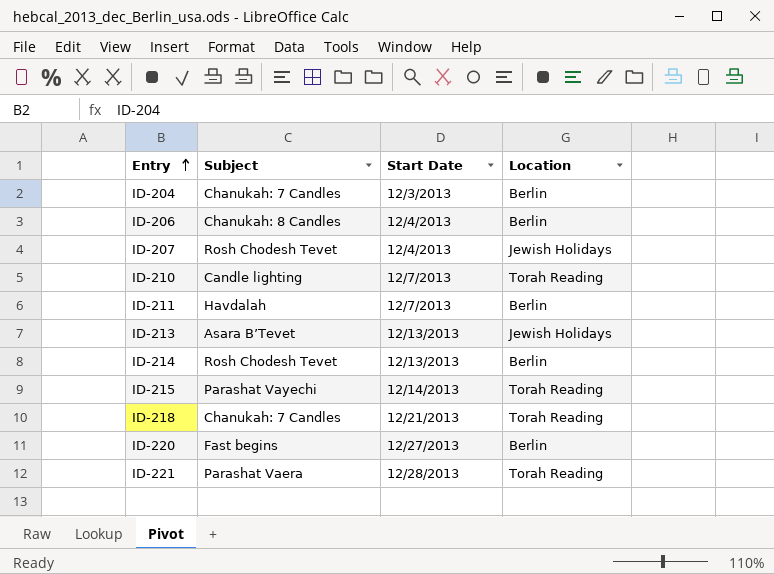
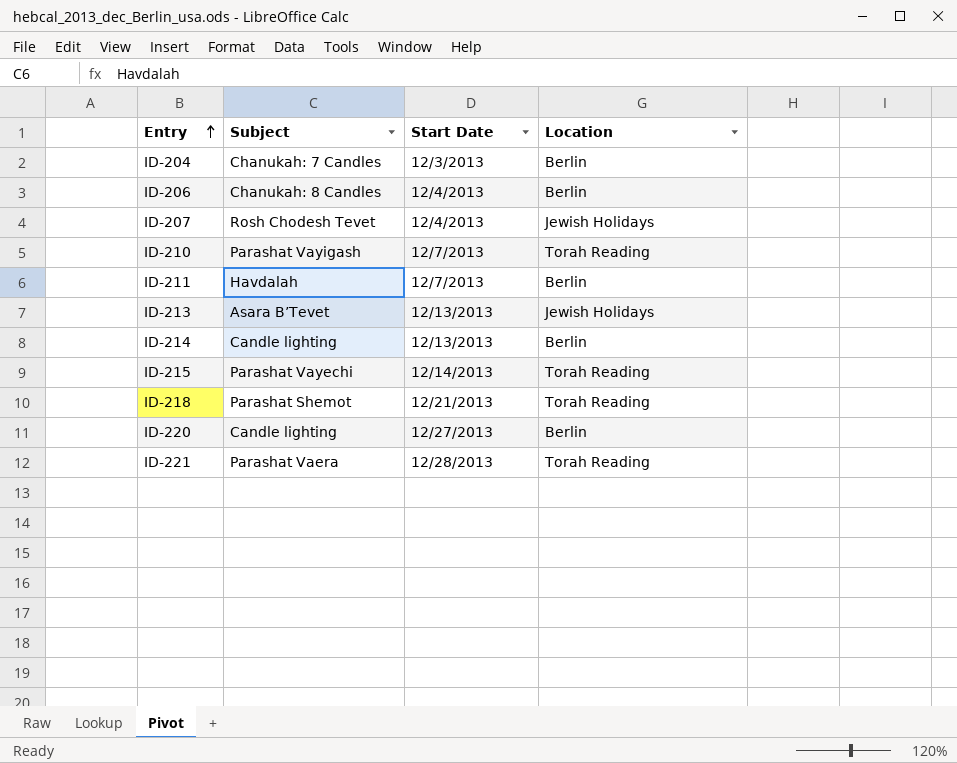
ID-210 | Subject: Candle lighting -> Parashat Vayigash
ID-214 | Subject: Rosh Chodesh Tevet -> Candle lighting
ID-218 | Subject: Chanukah: 7 Candles -> Parashat Shemot
ID-220 | Subject: Fast begins -> Candle lighting

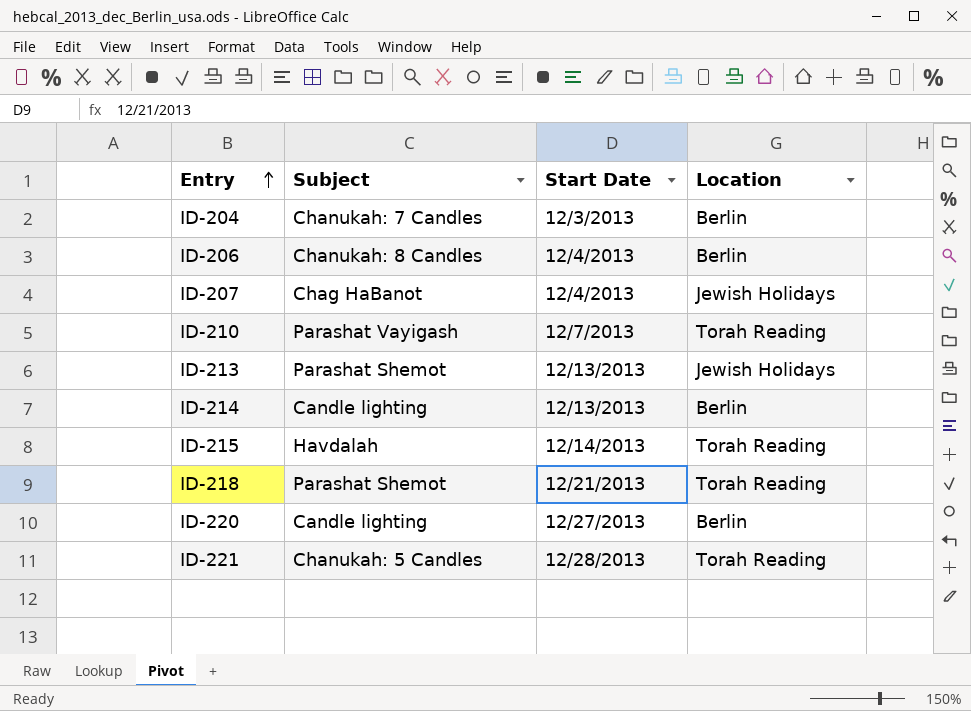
row ID-211: Havdalah | 12/7/2013 | Berlin -> none
ID-207 | Subject: Rosh Chodesh Tevet -> Chag HaBanot
ID-213 | Subject: Asara B’Tevet -> Parashat Shemot
ID-215 | Subject: Parashat Vayechi -> Havdalah
ID-221 | Subject: Parashat Vaera -> Chanukah: 5 Candles

